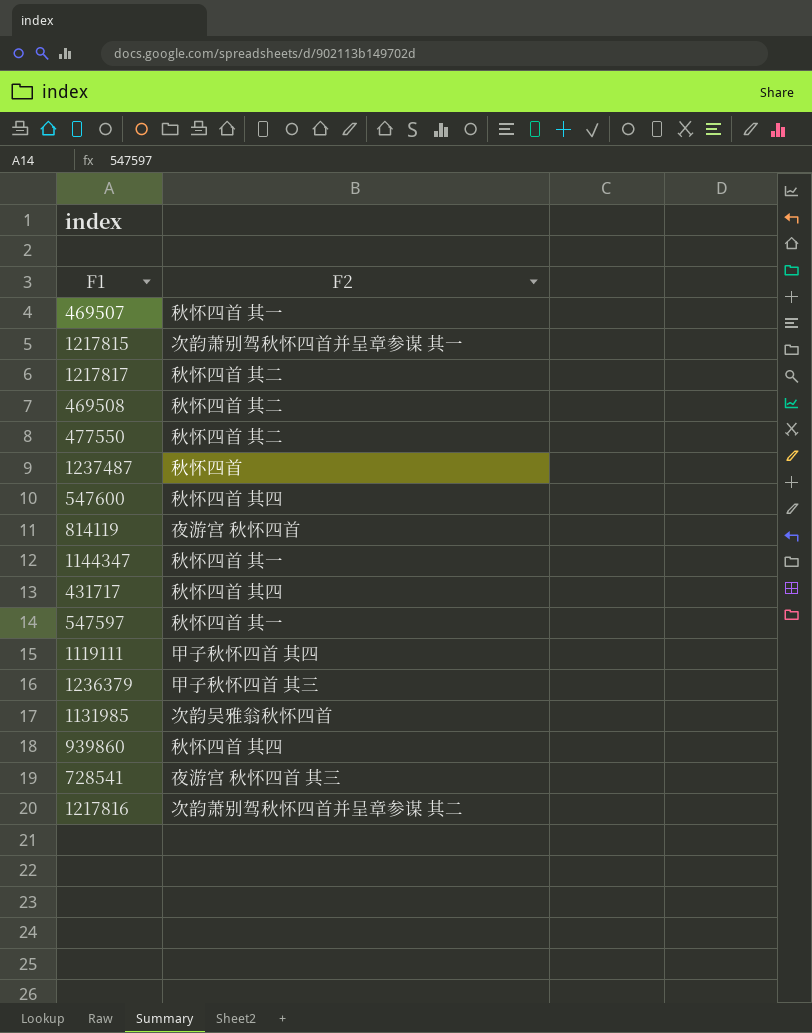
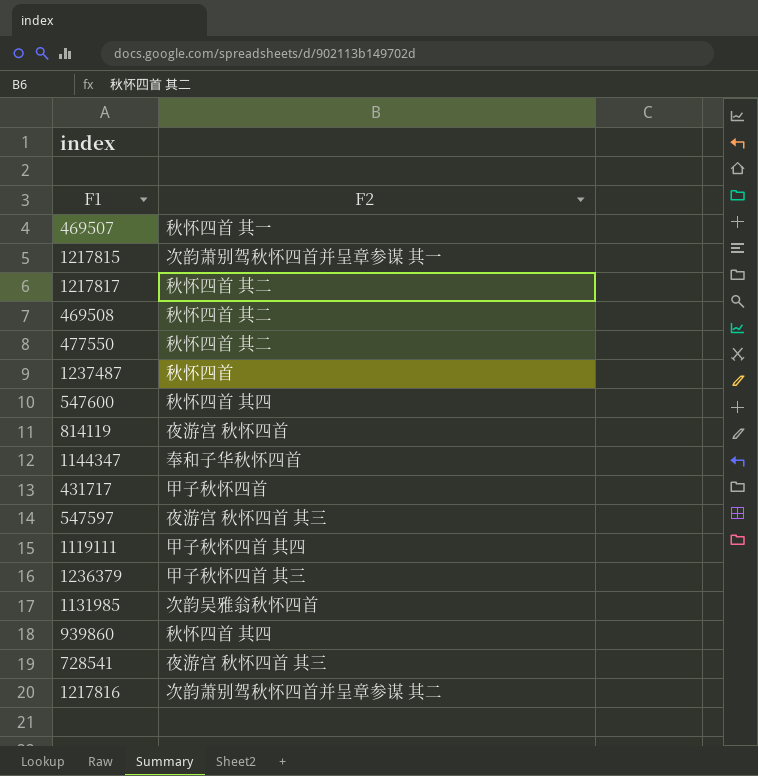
1144347 | F2: 秋怀四首 其一 -> 奉和子华秋怀四首
431717 | F2: 秋怀四首 其四 -> 甲子秋怀四首
547597 | F2: 秋怀四首 其一 -> 夜游宫 秋怀四首 其三

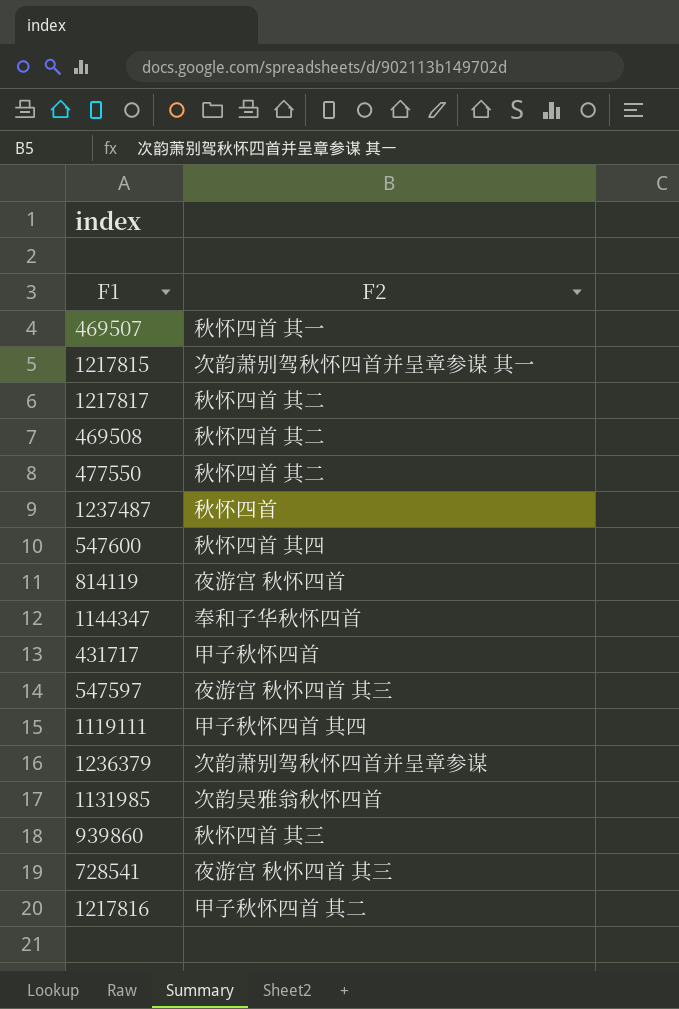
1236379 | F2: 甲子秋怀四首 其三 -> 次韵萧别驾秋怀四首并呈章参谋
939860 | F2: 秋怀四首 其四 -> 秋怀四首 其三
1217816 | F2: 次韵萧别驾秋怀四首并呈章参谋 其二 -> 甲子秋怀四首 其二

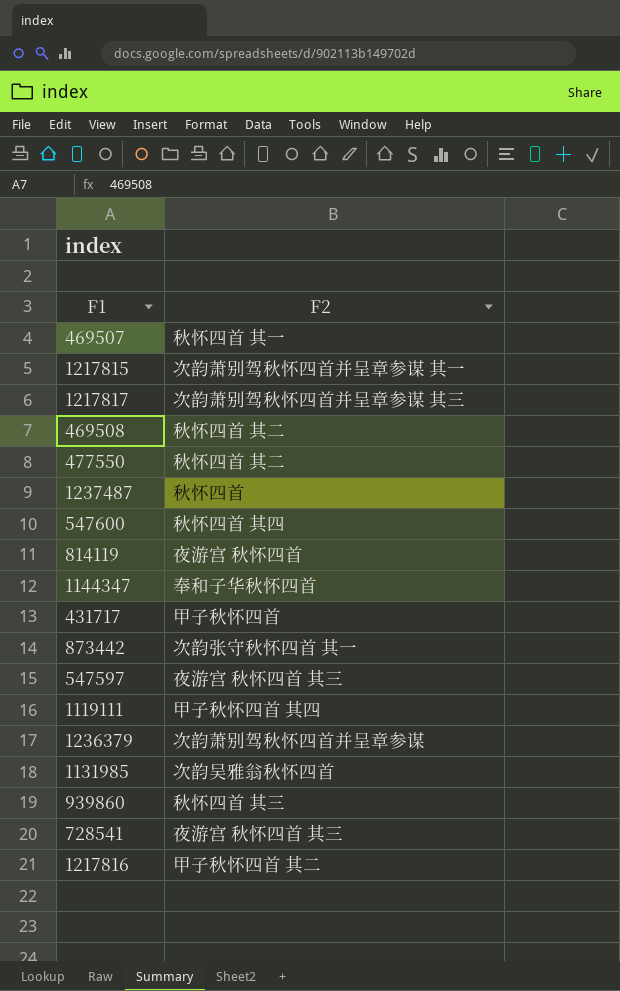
1217817 | F2: 秋怀四首 其二 -> 次韵萧别驾秋怀四首并呈章参谋 其三
row 873442: none -> 次韵张守秋怀四首 其一

